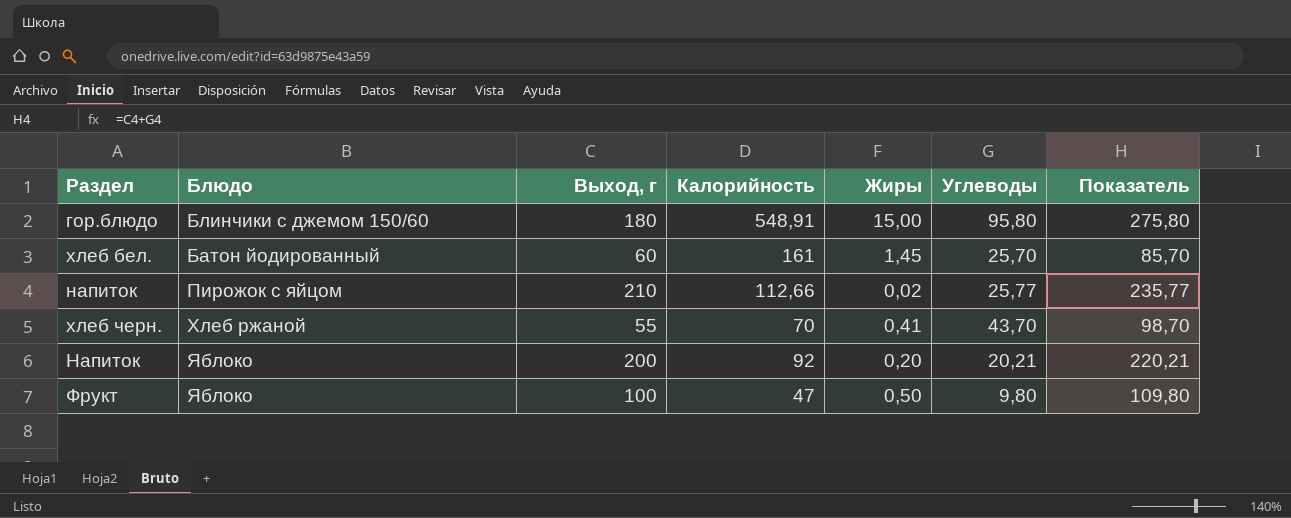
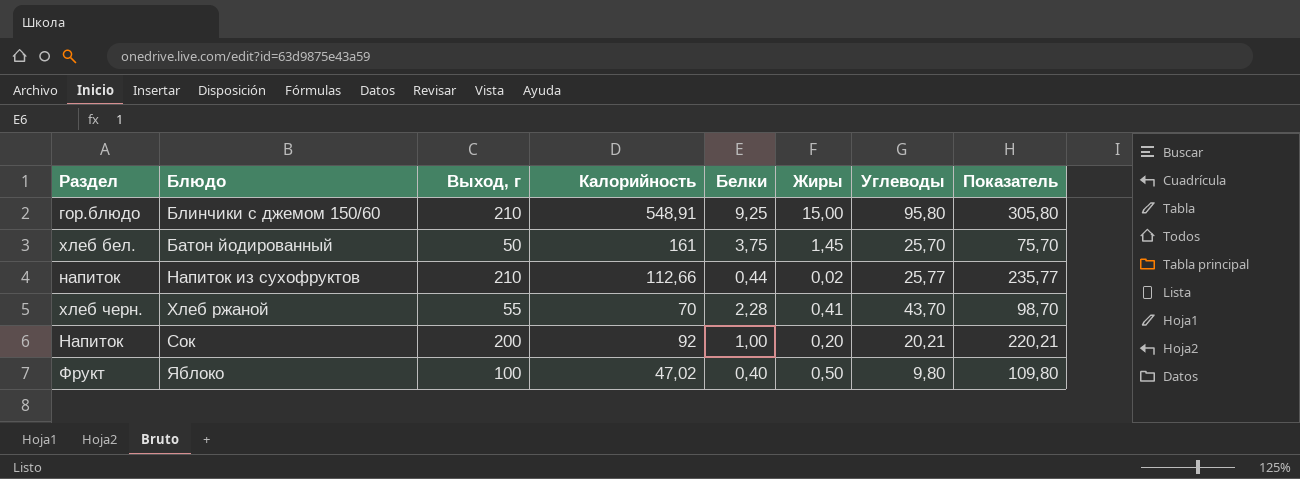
column Белки | position: none -> 5
гор.блюдо | Выход, г: 180 -> 210
гор.блюдо | Показатель: 275,80 -> 305,80
хлеб бел. | Выход, г: 60 -> 50
хлеб бел. | Показатель: 85,70 -> 75,70
напиток | Блюдо: Пирожок с яйцом -> Напиток из сухофруктов
Напиток | Блюдо: Яблоко -> Сок
Фрукт | Калорийность: 47 -> 47,02

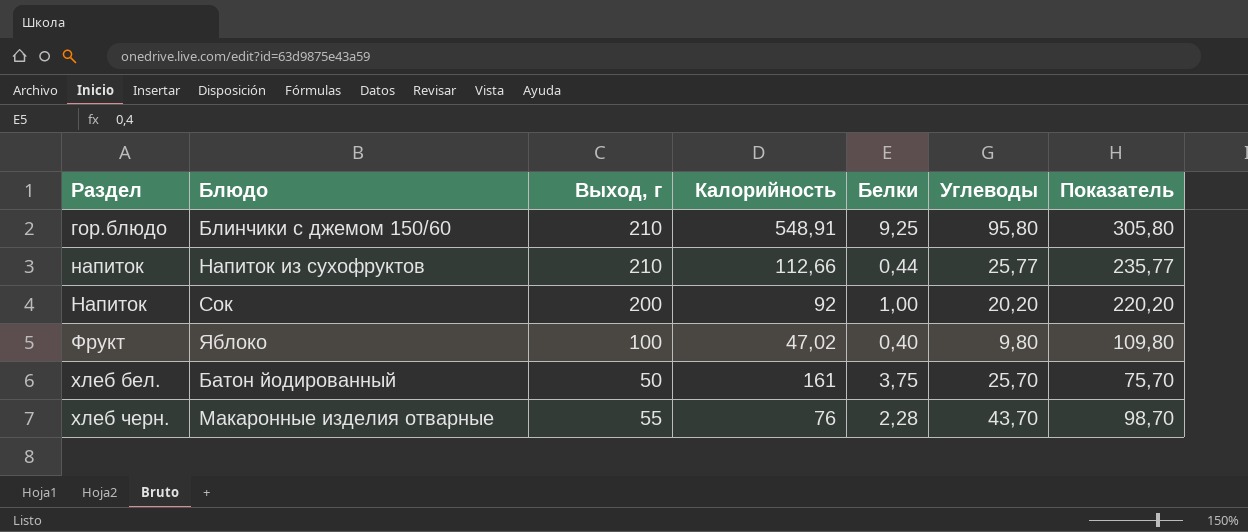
row order: none -> Раздел ascending
column Жиры | position: 6 -> none
Напиток | Углеводы: 20,21 -> 20,20
Напиток | Показатель: 220,21 -> 220,20
хлеб черн. | Блюдо: Хлеб ржаной -> Макаронные изделия отварные
хлеб черн. | Калорийность: 70 -> 76

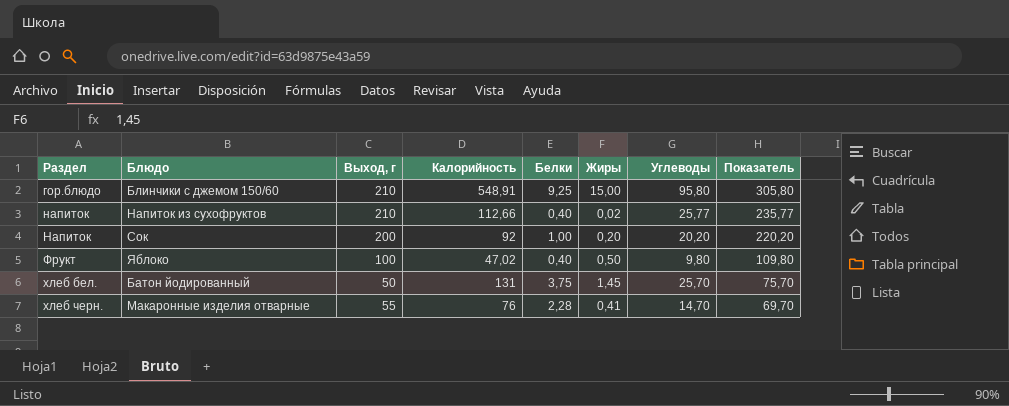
column Жиры | position: none -> 6
напиток | Белки: 0,44 -> 0,40
хлеб бел. | Калорийность: 161 -> 131
хлеб черн. | Углеводы: 43,70 -> 14,70
хлеб черн. | Показатель: 98,70 -> 69,70

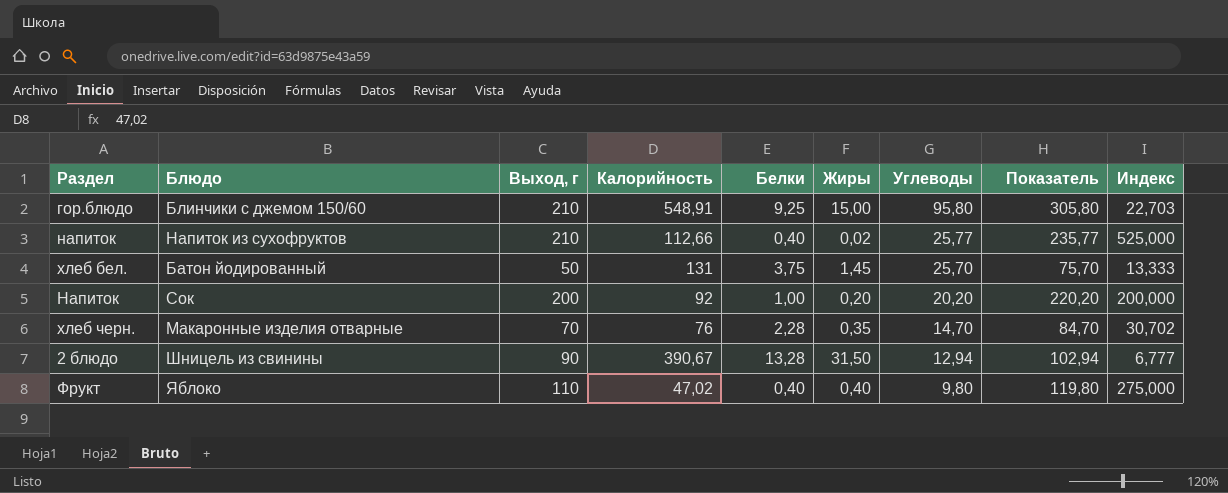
row order: Раздел ascending -> Углеводы descending
column Индекс | formula: none -> [Выход, г] / [Белки]
хлеб черн. | Выход, г: 55 -> 70
хлеб черн. | Жиры: 0,41 -> 0,35
хлеб черн. | Показатель: 69,70 -> 84,70
row 2 блюдо: none -> Шницель из свинины | 90 | 390,67 | 13,28 | 31,50 | 12,94 | 102,94 | 6,777
Фрукт | Выход, г: 100 -> 110
Фрукт | Жиры: 0,50 -> 0,40
Фрукт | Показатель: 109,80 -> 119,80

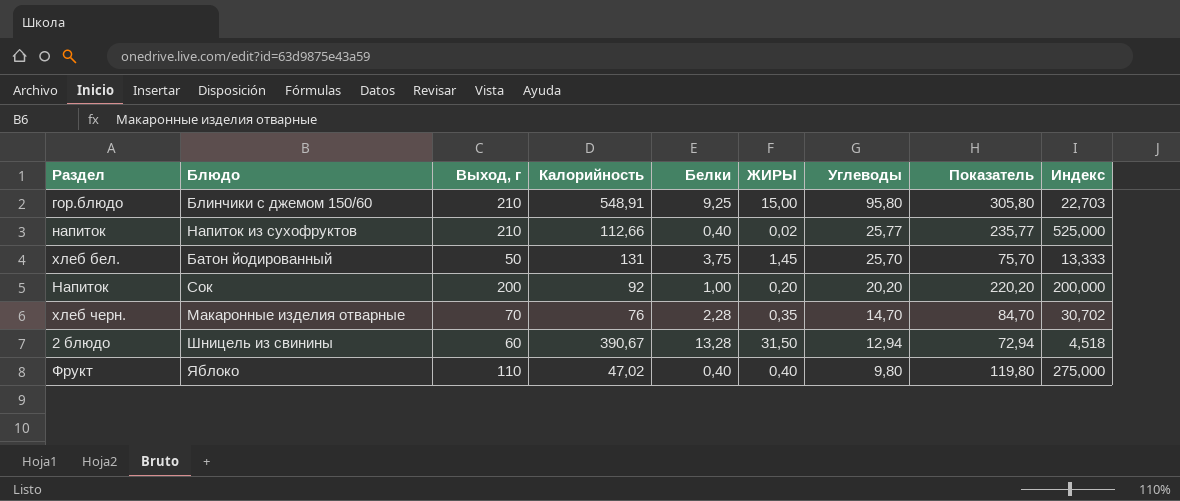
column name: Жиры -> ЖИРЫ
2 блюдо | Выход, г: 90 -> 60
2 блюдо | Показатель: 102,94 -> 72,94
2 блюдо | Индекс: 6,777 -> 4,518

